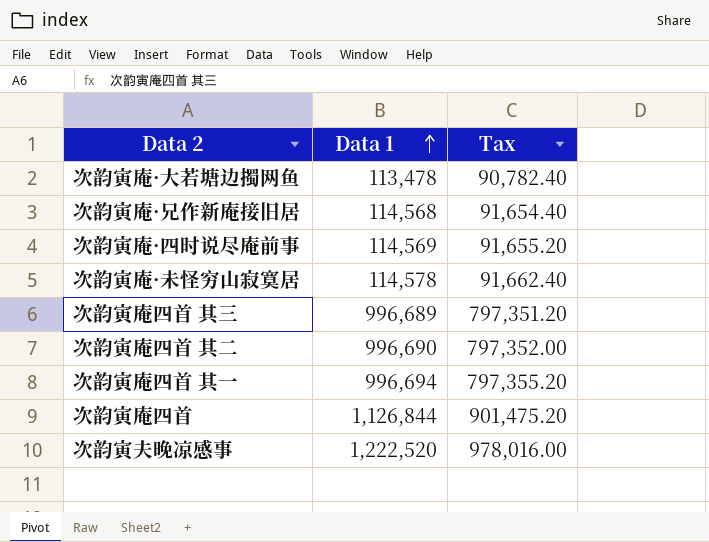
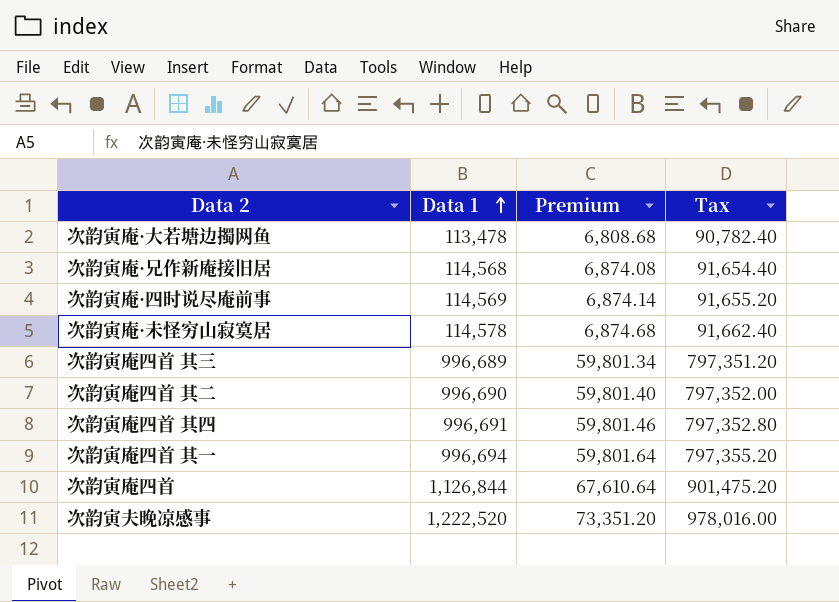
column Premium | formula: none -> [Data 1] * 0.06
row 次韵寅庵四首 其四: none -> 996,691 | 59,801.46 | 797,352.80

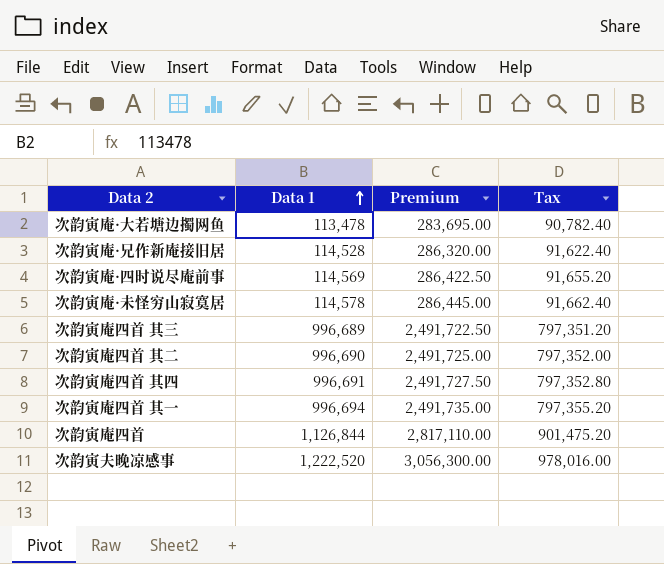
column Premium | formula: [Data 1] * 0.06 -> [Data 1] * 2.5
次韵寅庵·兄作新庵接旧居 | Data 1: 114,568 -> 114,528
次韵寅庵·兄作新庵接旧居 | Tax: 91,654.40 -> 91,622.40

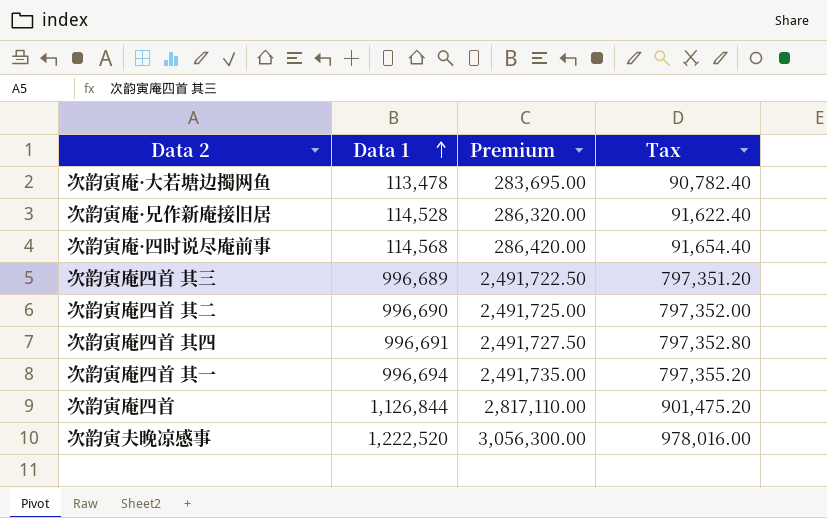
row 次韵寅庵·未怪穷山寂寞居: 114,578 | 286,445.00 | 91,662.40 -> none
次韵寅庵·四时说尽庵前事 | Data 1: 114,569 -> 114,568
次韵寅庵·四时说尽庵前事 | Premium: 286,422.50 -> 286,420.00
次韵寅庵·四时说尽庵前事 | Tax: 91,655.20 -> 91,654.40

